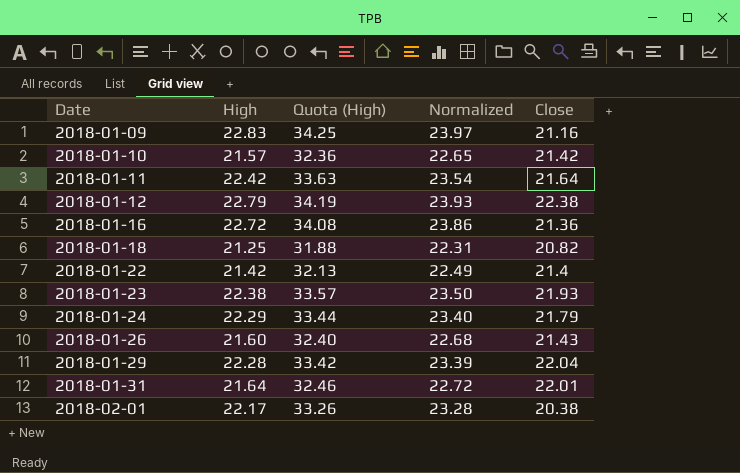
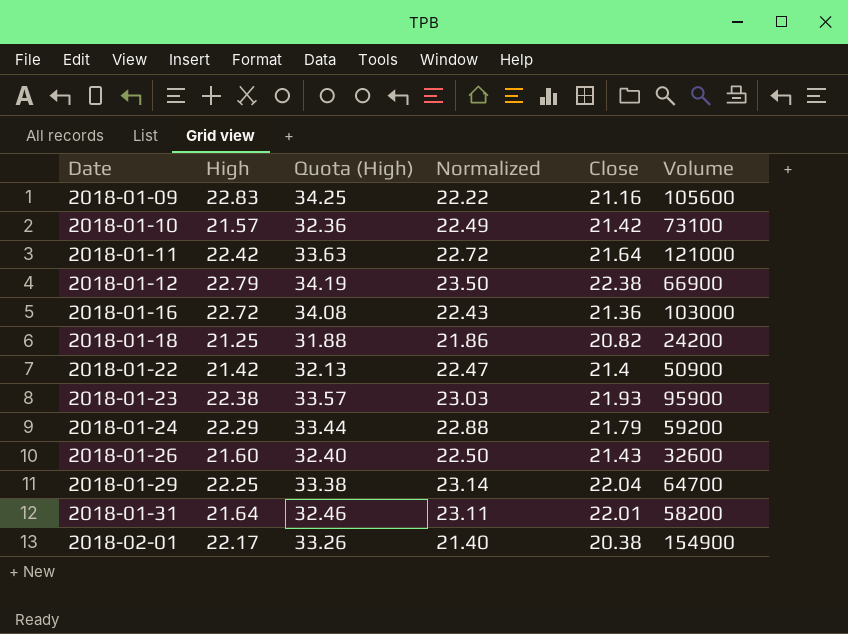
column Normalized | formula: [High] * 1.05 -> [Close] * 1.05
column Volume | position: none -> 6
2018-01-29 | High: 22.28 -> 22.25
2018-01-29 | Quota (High): 33.42 -> 33.38

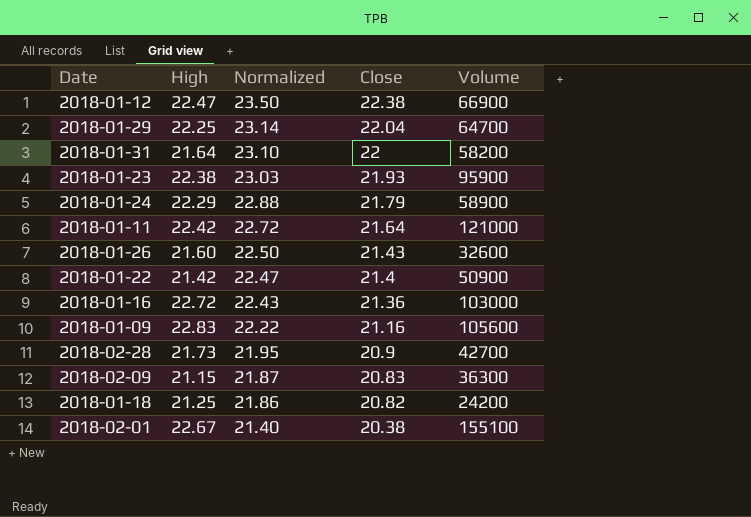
row order: Date ascending -> Normalized descending
column Quota (High) | formula: [High] * 1.5 -> none
row 2018-01-10: 21.57 | 32.36 | 22.49 | 21.42 | 73100 -> none
2018-01-12 | High: 22.79 -> 22.47
2018-01-31 | Normalized: 23.11 -> 23.10
2018-01-31 | Close: 22.01 -> 22
2018-01-24 | Volume: 59200 -> 58900
row 2018-02-28: none -> 21.73 | 21.95 | 20.9 | 42700
row 2018-02-09: none -> 21.15 | 21.87 | 20.83 | 36300
2018-02-01 | High: 22.17 -> 22.67
2018-02-01 | Volume: 154900 -> 155100

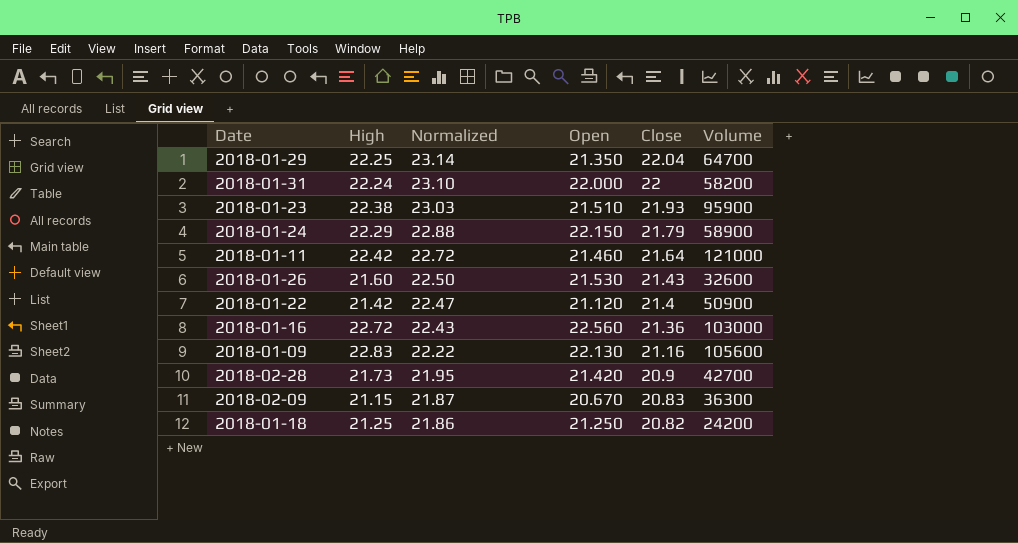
column Open | position: none -> 4
row 2018-01-12: 22.47 | 23.50 | 22.38 | 66900 -> none
row 2018-02-01: 22.67 | 21.40 | 20.38 | 155100 -> none
2018-01-31 | High: 21.64 -> 22.24

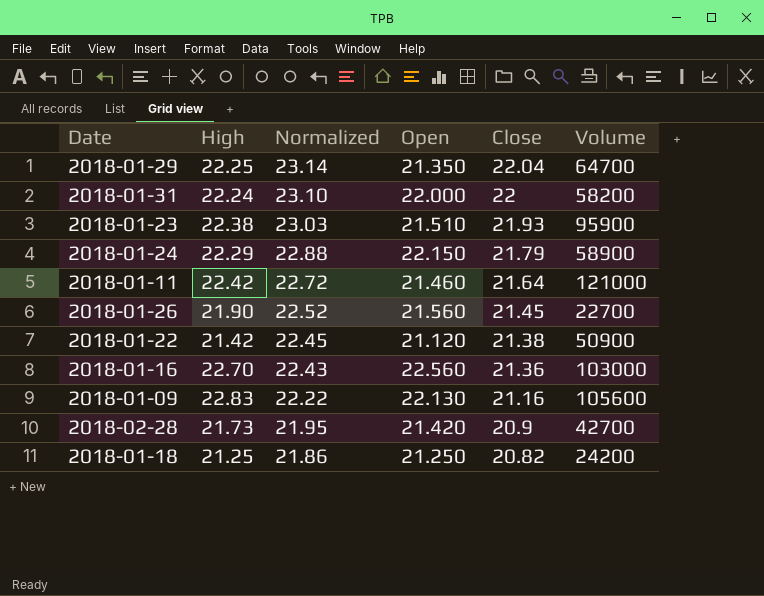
row 2018-02-09: 21.15 | 21.87 | 20.670 | 20.83 | 36300 -> none
2018-01-26 | High: 21.60 -> 21.90
2018-01-26 | Normalized: 22.50 -> 22.52
2018-01-26 | Open: 21.530 -> 21.560
2018-01-26 | Close: 21.43 -> 21.45
2018-01-26 | Volume: 32600 -> 22700
2018-01-22 | Normalized: 22.47 -> 22.45
2018-01-22 | Close: 21.4 -> 21.38
2018-01-16 | High: 22.72 -> 22.70

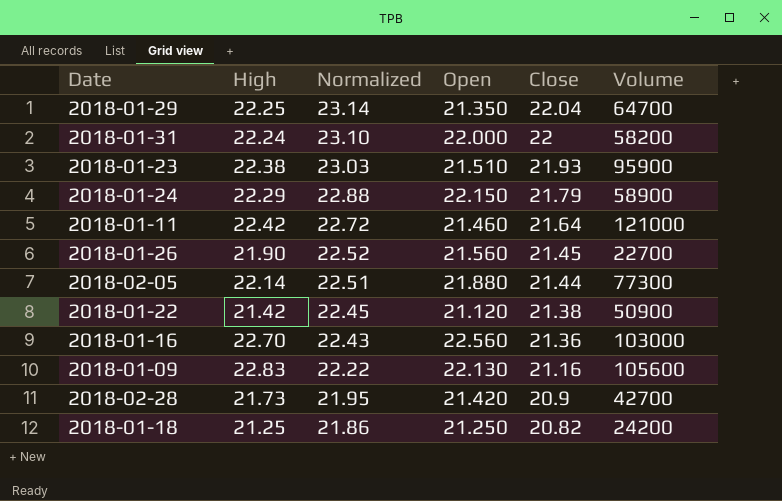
row 2018-02-05: none -> 22.14 | 22.51 | 21.880 | 21.44 | 77300

